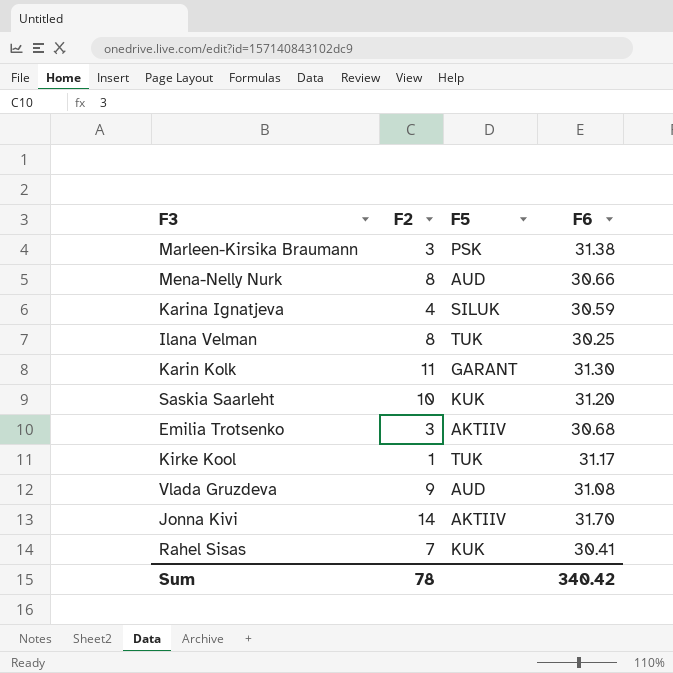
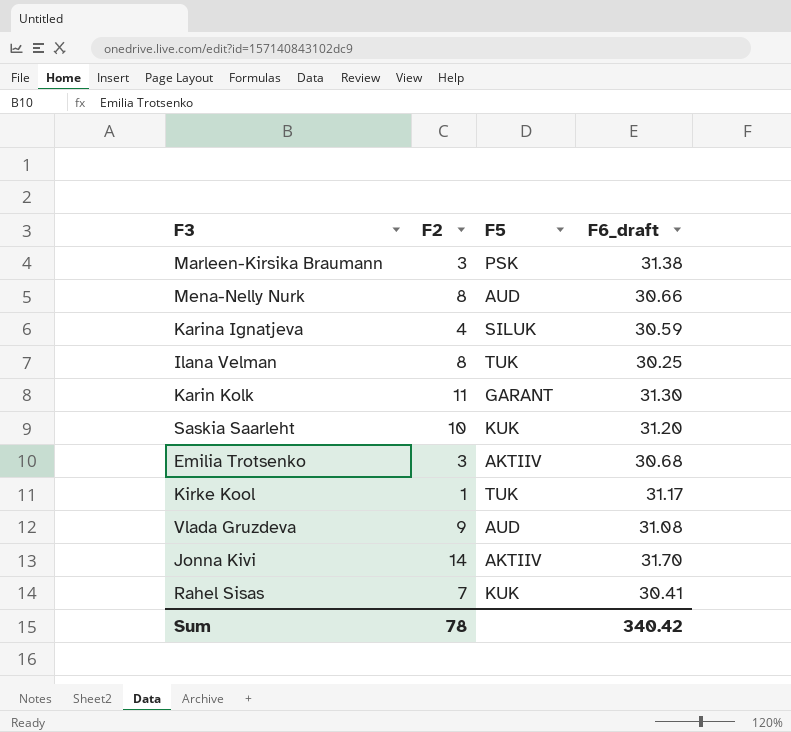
column name: F6 -> F6_draft

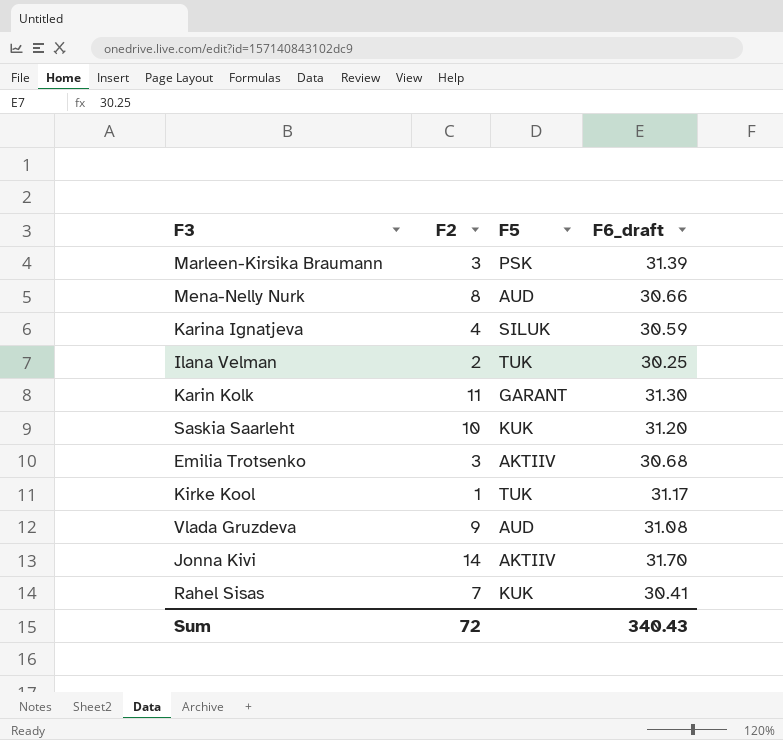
Marleen-Kirsika Braumann | F6_draft: 31.38 -> 31.39
Ilana Velman | F2: 8 -> 2
Sum | F2: 78 -> 72
Sum | F6_draft: 340.42 -> 340.43

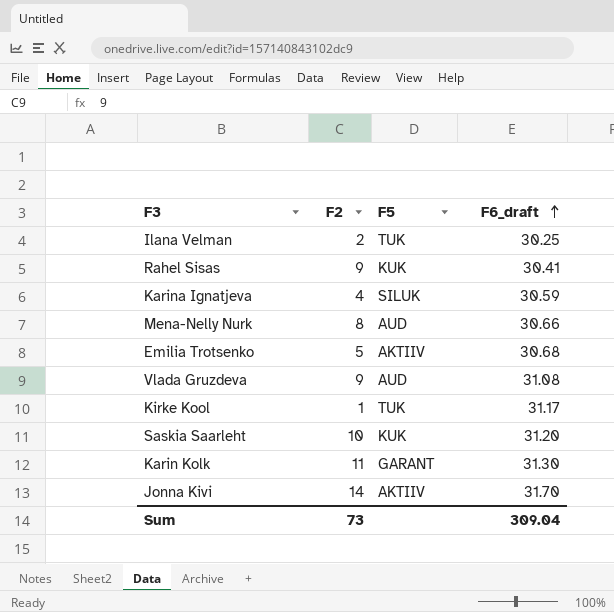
row order: none -> F6_draft ascending
row Marleen-Kirsika Braumann: 3 | PSK | 31.39 -> none
Rahel Sisas | F2: 7 -> 9
Emilia Trotsenko | F2: 3 -> 5
Sum | F2: 72 -> 73
Sum | F6_draft: 340.43 -> 309.04

